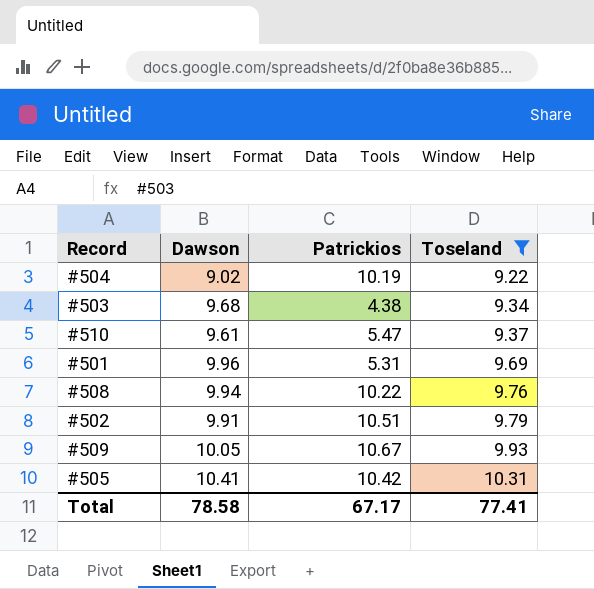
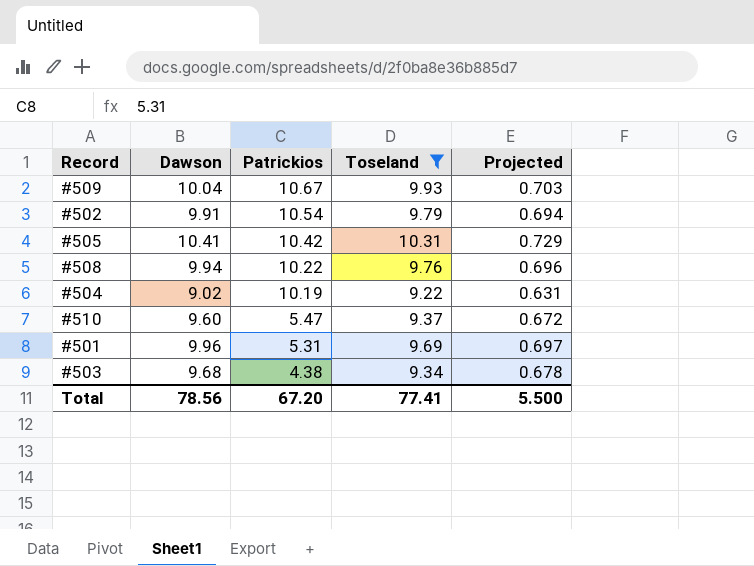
row order: Toseland ascending -> Patrickios descending
column Projected | formula: none -> [Dawson] * 0.07
#509 | Dawson: 10.05 -> 10.04
#502 | Patrickios: 10.51 -> 10.54
#510 | Dawson: 9.61 -> 9.60
Total | Dawson: 78.58 -> 78.56
Total | Patrickios: 67.17 -> 67.20

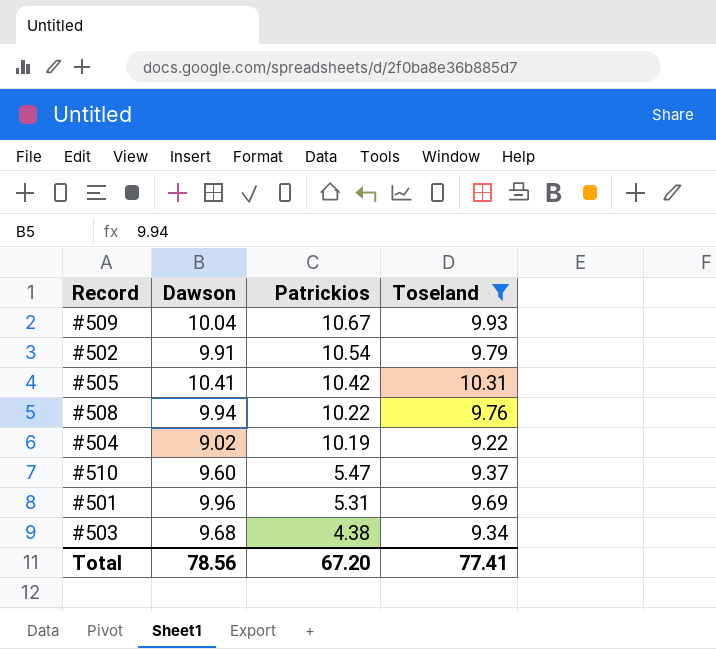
column Projected | formula: [Dawson] * 0.07 -> none

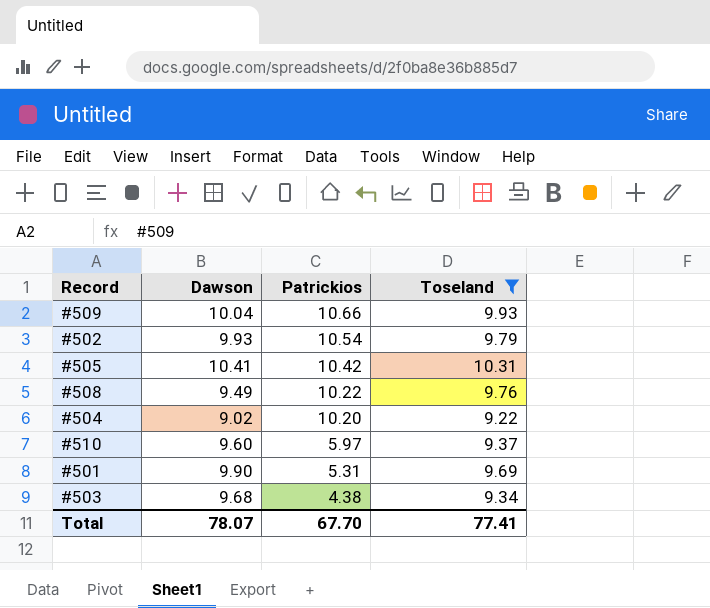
#509 | Patrickios: 10.67 -> 10.66
#502 | Dawson: 9.91 -> 9.93
#508 | Dawson: 9.94 -> 9.49
#504 | Patrickios: 10.19 -> 10.20
#510 | Patrickios: 5.47 -> 5.97
#501 | Dawson: 9.96 -> 9.90
Total | Dawson: 78.56 -> 78.07
Total | Patrickios: 67.20 -> 67.70

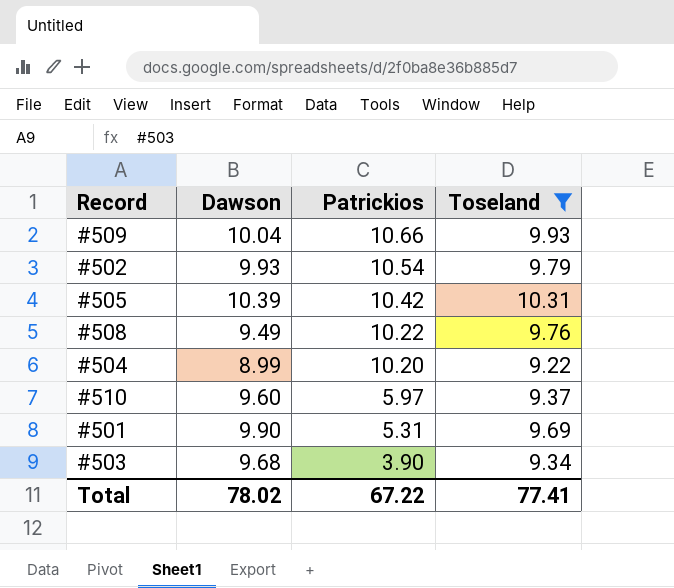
#505 | Dawson: 10.41 -> 10.39
#504 | Dawson: 9.02 -> 8.99
#503 | Patrickios: 4.38 -> 3.90
Total | Dawson: 78.07 -> 78.02
Total | Patrickios: 67.70 -> 67.22

